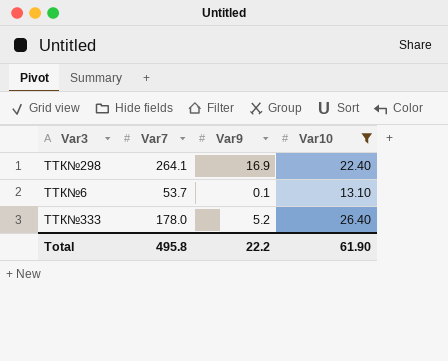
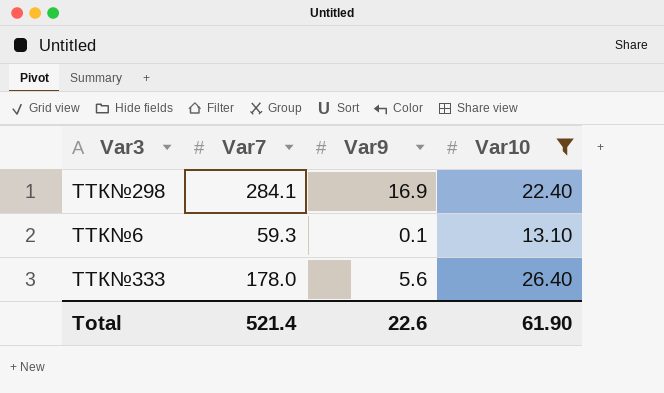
ТТК№298 | Var7: 264.1 -> 284.1
ТТК№6 | Var7: 53.7 -> 59.3
ТТК№333 | Var9: 5.2 -> 5.6
Total | Var7: 495.8 -> 521.4
Total | Var9: 22.2 -> 22.6

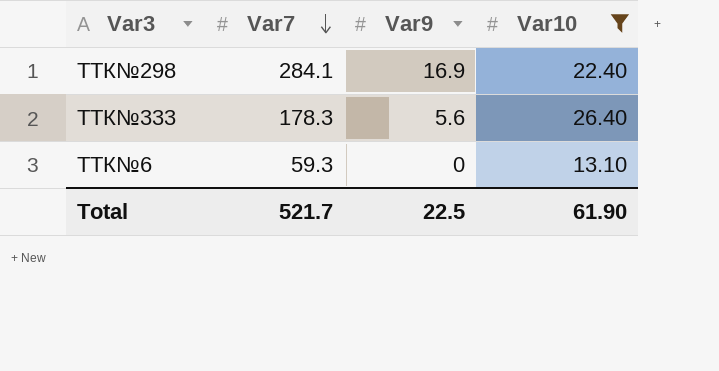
row order: none -> Var7 descending
ТТК№333 | Var7: 178.0 -> 178.3
ТТК№6 | Var9: 0.1 -> 0
Total | Var7: 521.4 -> 521.7
Total | Var9: 22.6 -> 22.5

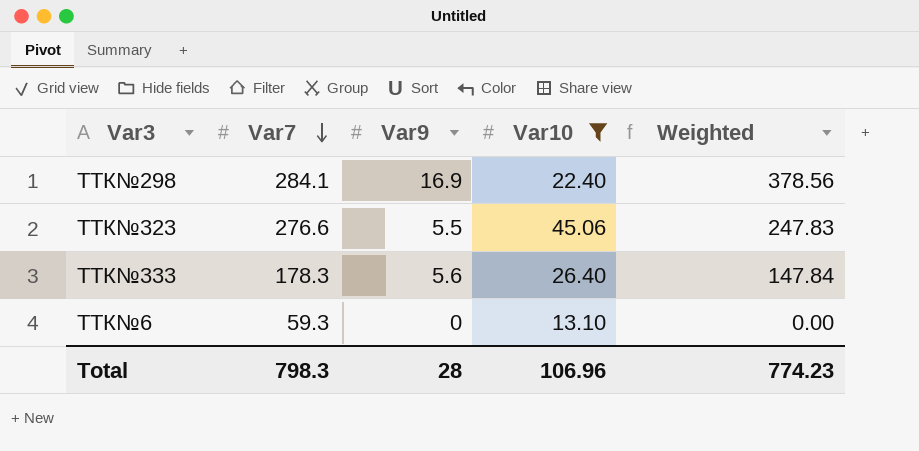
column Weighted | formula: none -> [Var9] * [Var10]
row ТТК№323: none -> 276.6 | 5.5 | 45.06 | 247.83
Total | Var7: 521.7 -> 798.3
Total | Var9: 22.5 -> 28
Total | Var10: 61.90 -> 106.96

